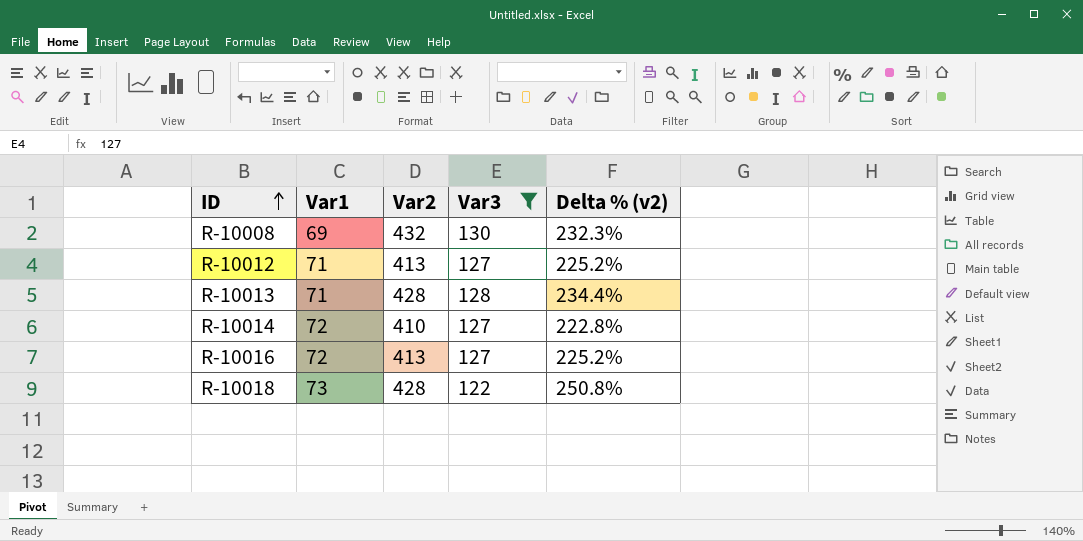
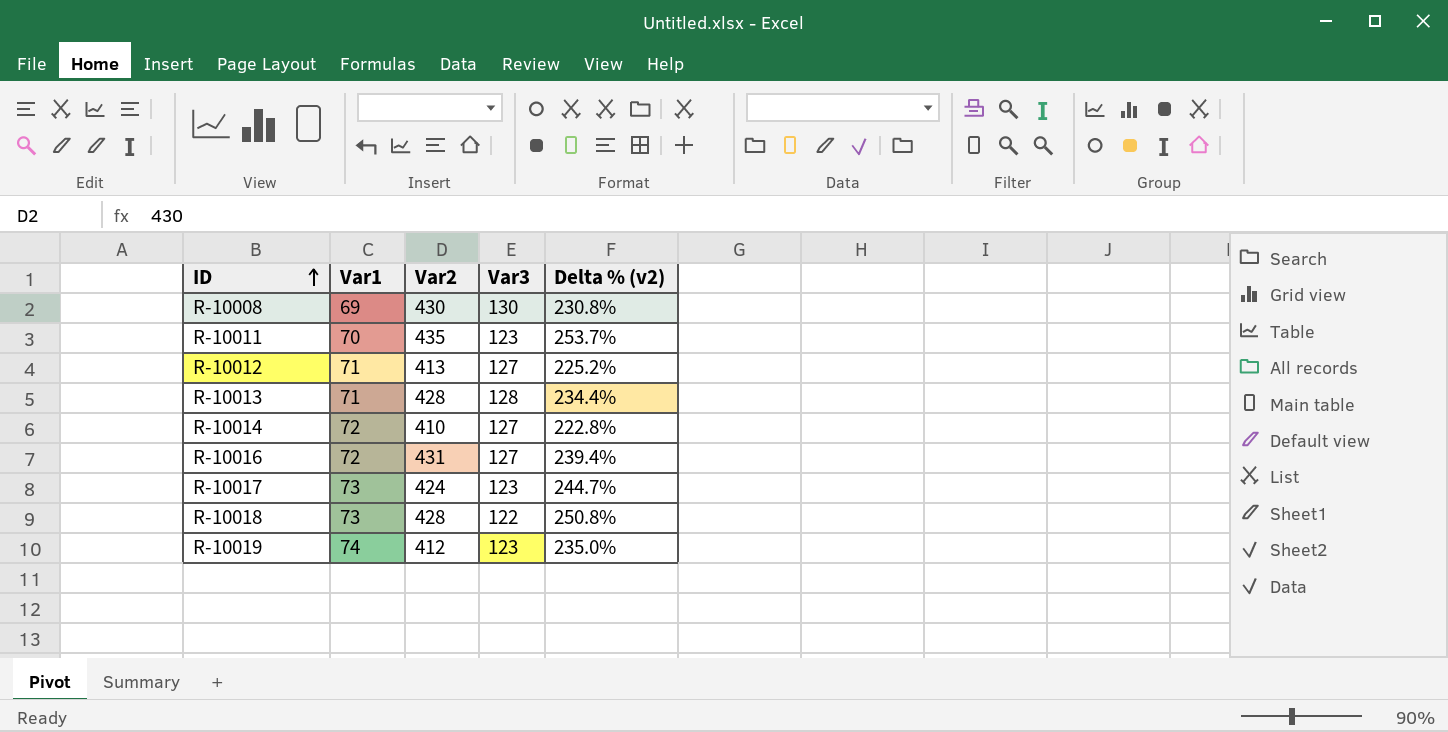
filter: Var3 != 123 -> none
R-10008 | Var2: 432 -> 430
R-10008 | Delta % (v2): 232.3% -> 230.8%
R-10016 | Var2: 413 -> 431
R-10016 | Delta % (v2): 225.2% -> 239.4%

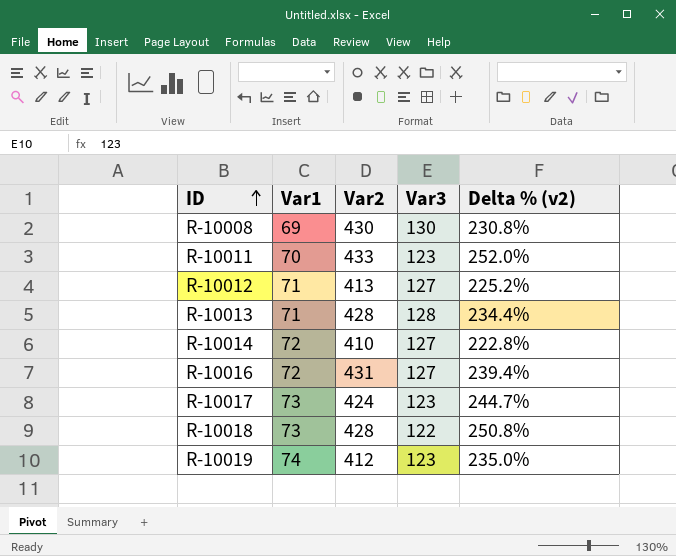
R-10011 | Var2: 435 -> 433
R-10011 | Delta % (v2): 253.7% -> 252.0%

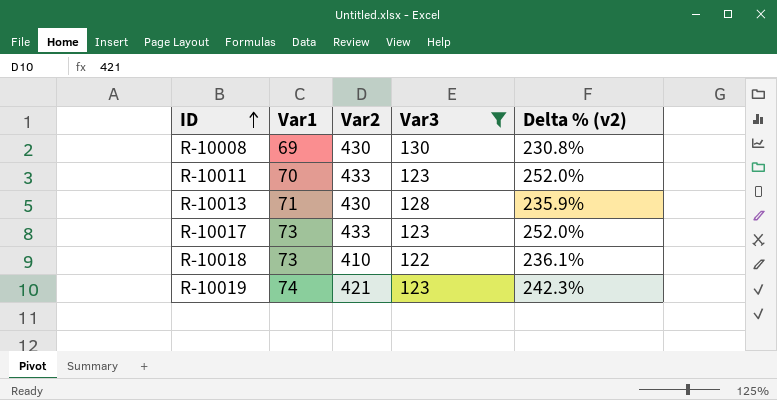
filter: none -> Var3 != 127
R-10013 | Var2: 428 -> 430
R-10013 | Delta % (v2): 234.4% -> 235.9%
R-10017 | Var2: 424 -> 433
R-10017 | Delta % (v2): 244.7% -> 252.0%
R-10018 | Var2: 428 -> 410
R-10018 | Delta % (v2): 250.8% -> 236.1%
R-10019 | Var2: 412 -> 421
R-10019 | Delta % (v2): 235.0% -> 242.3%

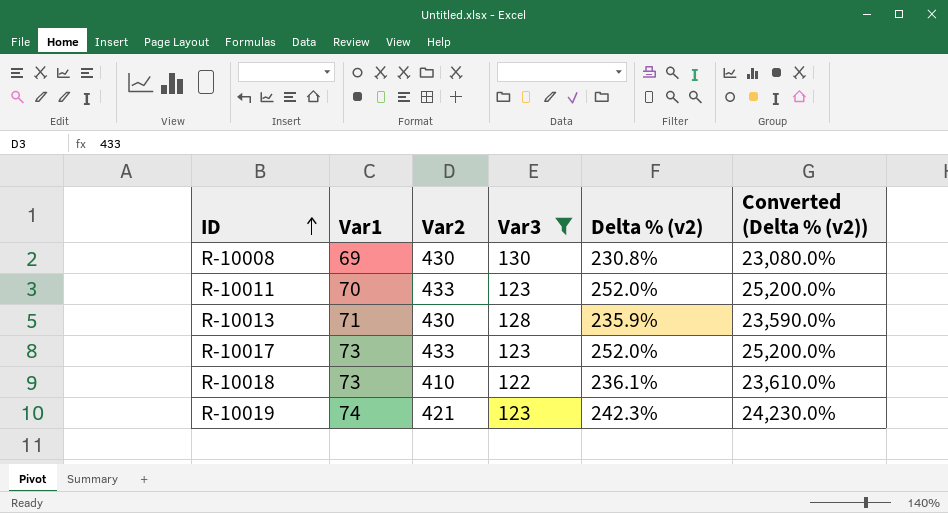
column Converted (Delta % (v2)) | formula: none -> [Delta % (v2)] * 100

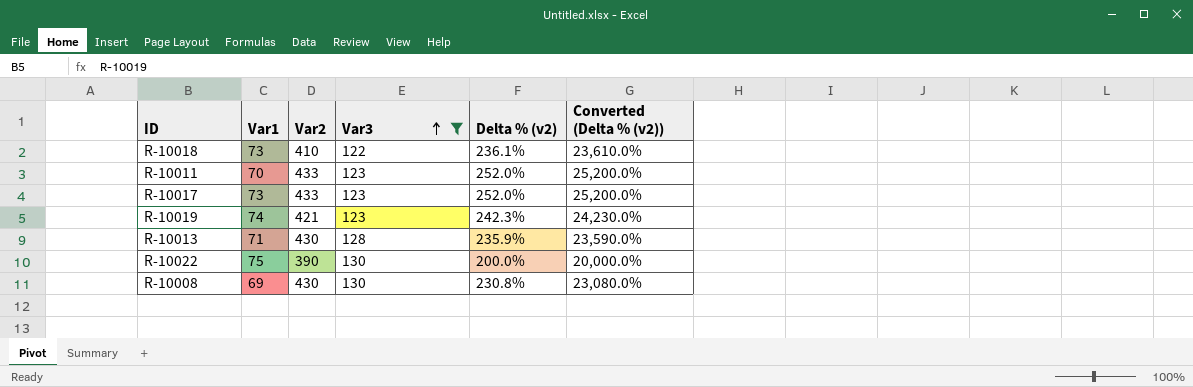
row order: ID ascending -> Var3 ascending
row R-10022: none -> 75 | 390 | 130 | 200.0% | 20,000.0%

